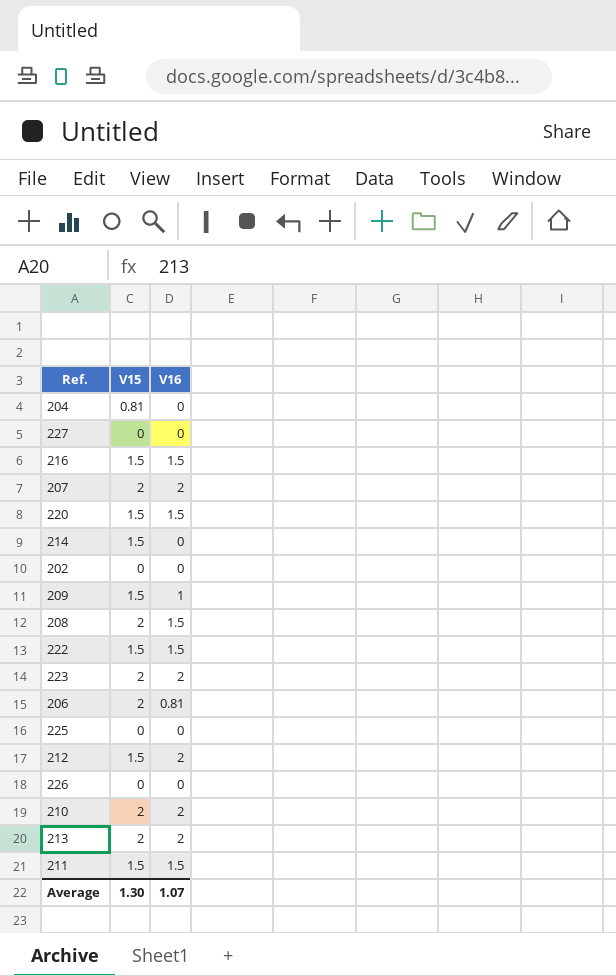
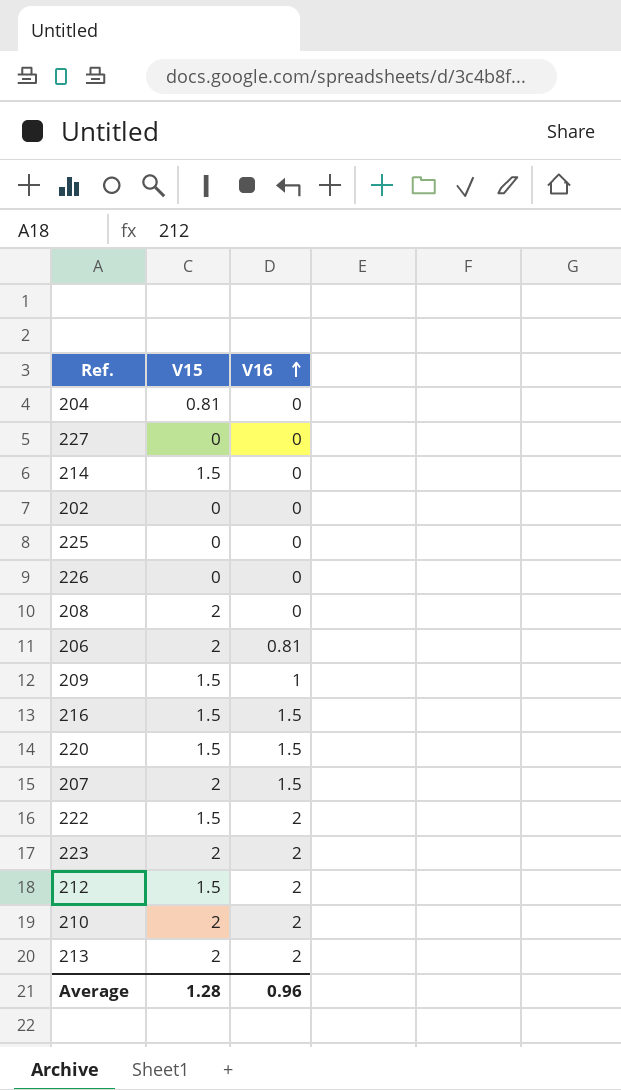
row order: none -> V16 ascending
row 211: 1.5 | 1.5 -> none
208 | V16: 1.5 -> 0
207 | V16: 2 -> 1.5
222 | V16: 1.5 -> 2
Average | V15: 1.30 -> 1.28
Average | V16: 1.07 -> 0.96

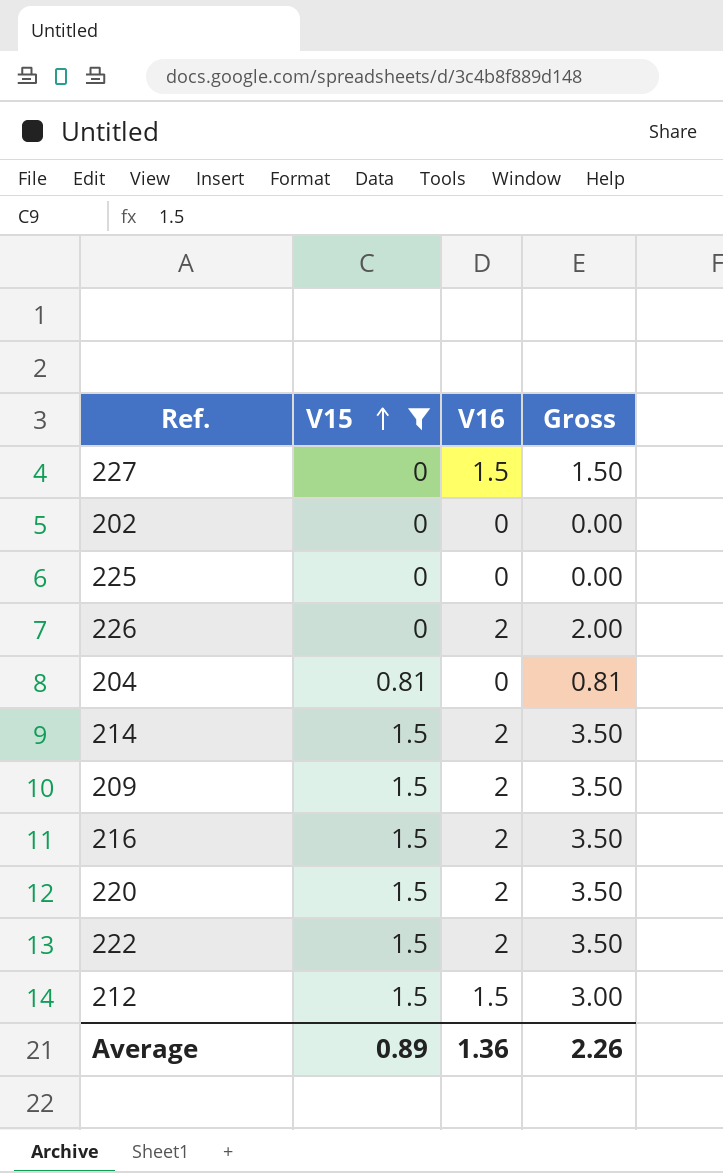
filter: none -> V15 != 2
row order: V16 ascending -> V15 ascending
column Gross | formula: none -> [V15] + [V16]
227 | V16: 0 -> 1.5
226 | V16: 0 -> 2
214 | V16: 0 -> 2
209 | V16: 1 -> 2
216 | V16: 1.5 -> 2
220 | V16: 1.5 -> 2
212 | V16: 2 -> 1.5
Average | V15: 1.28 -> 0.89
Average | V16: 0.96 -> 1.36

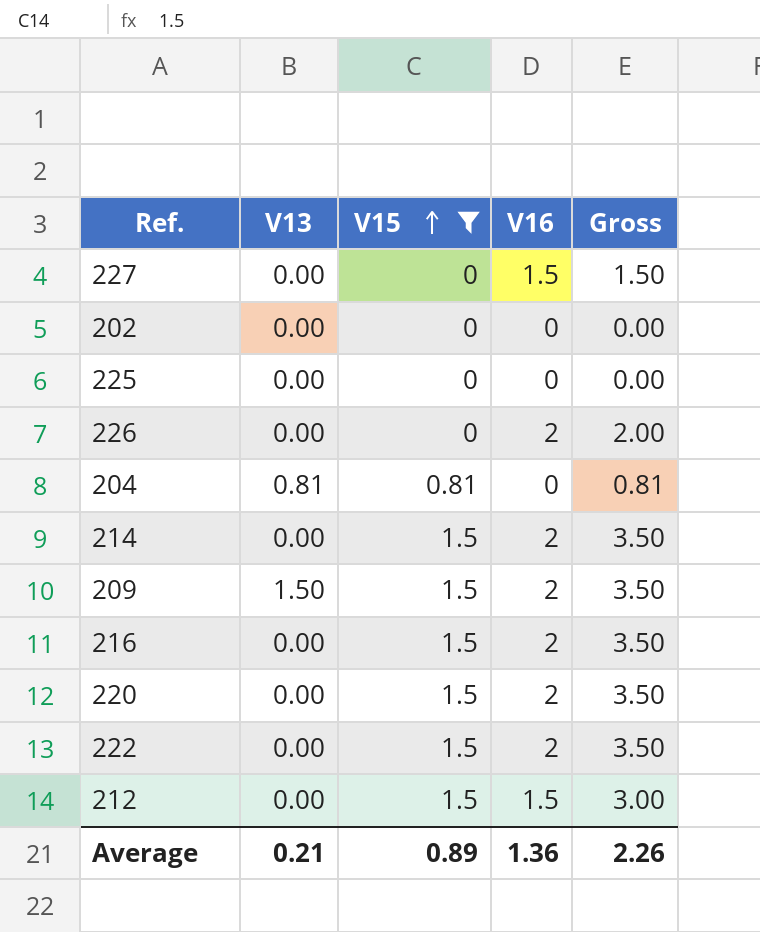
column V13 | position: none -> 2

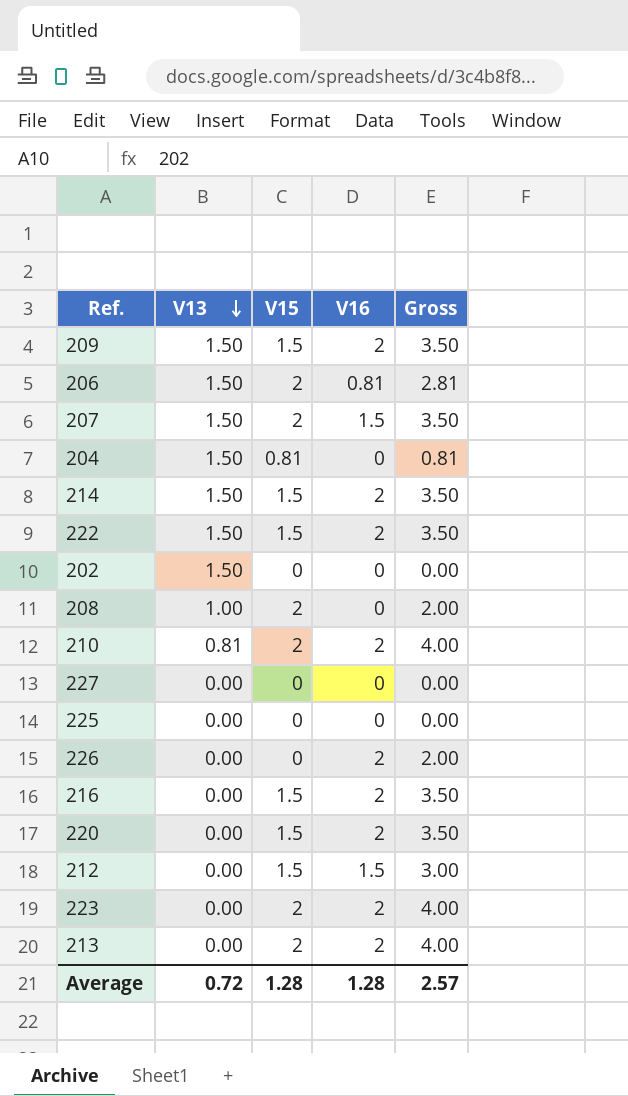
filter: V15 != 2 -> none
row order: V15 ascending -> V13 descending
204 | V13: 0.81 -> 1.50
214 | V13: 0.00 -> 1.50
222 | V13: 0.00 -> 1.50
202 | V13: 0.00 -> 1.50
227 | V16: 1.5 -> 0
227 | Gross: 1.50 -> 0.00
Average | V13: 0.21 -> 0.72
Average | V15: 0.89 -> 1.28
Average | V16: 1.36 -> 1.28
Average | Gross: 2.26 -> 2.57

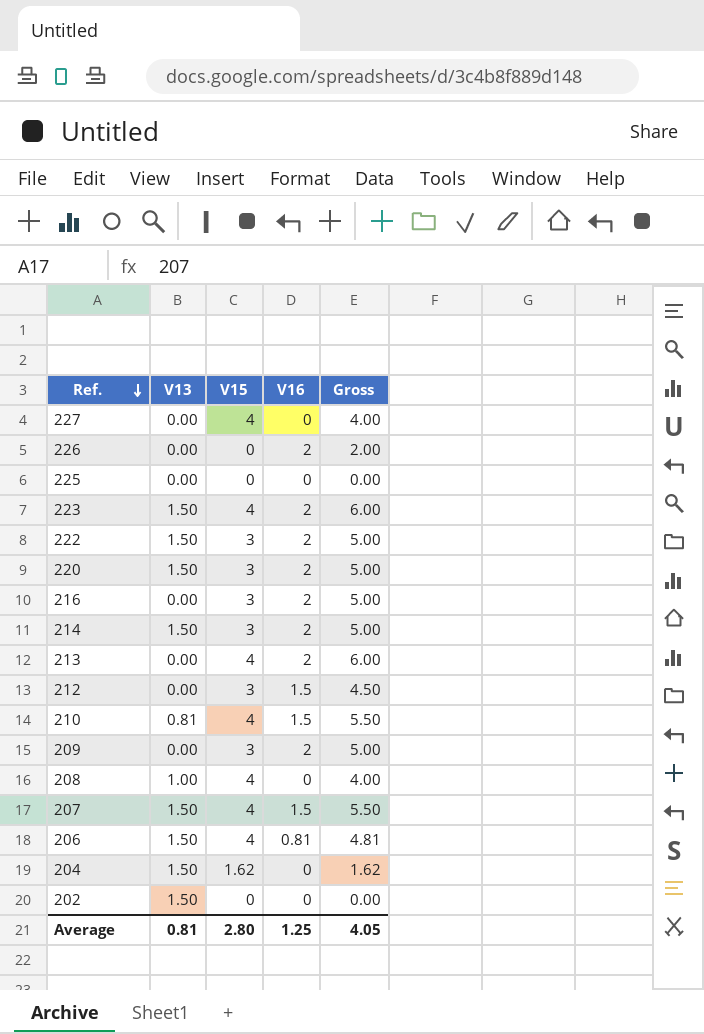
row order: V13 descending -> Ref. descending
227 | V15: 0 -> 4
227 | Gross: 0.00 -> 4.00
223 | V13: 0.00 -> 1.50
223 | V15: 2 -> 4
223 | Gross: 4.00 -> 6.00
222 | V15: 1.5 -> 3
222 | Gross: 3.50 -> 5.00
220 | V13: 0.00 -> 1.50
220 | V15: 1.5 -> 3
220 | Gross: 3.50 -> 5.00
216 | V15: 1.5 -> 3
216 | Gross: 3.50 -> 5.00
214 | V15: 1.5 -> 3
214 | Gross: 3.50 -> 5.00
213 | V15: 2 -> 4
213 | Gross: 4.00 -> 6.00
212 | V15: 1.5 -> 3
212 | Gross: 3.00 -> 4.50
210 | V15: 2 -> 4
210 | V16: 2 -> 1.5
210 | Gross: 4.00 -> 5.50
209 | V13: 1.50 -> 0.00
209 | V15: 1.5 -> 3
209 | Gross: 3.50 -> 5.00
208 | V15: 2 -> 4
208 | Gross: 2.00 -> 4.00
207 | V15: 2 -> 4
207 | Gross: 3.50 -> 5.50
206 | V15: 2 -> 4
206 | Gross: 2.81 -> 4.81
204 | V15: 0.81 -> 1.62
204 | Gross: 0.81 -> 1.62
Average | V13: 0.72 -> 0.81
Average | V15: 1.28 -> 2.80
Average | V16: 1.28 -> 1.25
Average | Gross: 2.57 -> 4.05

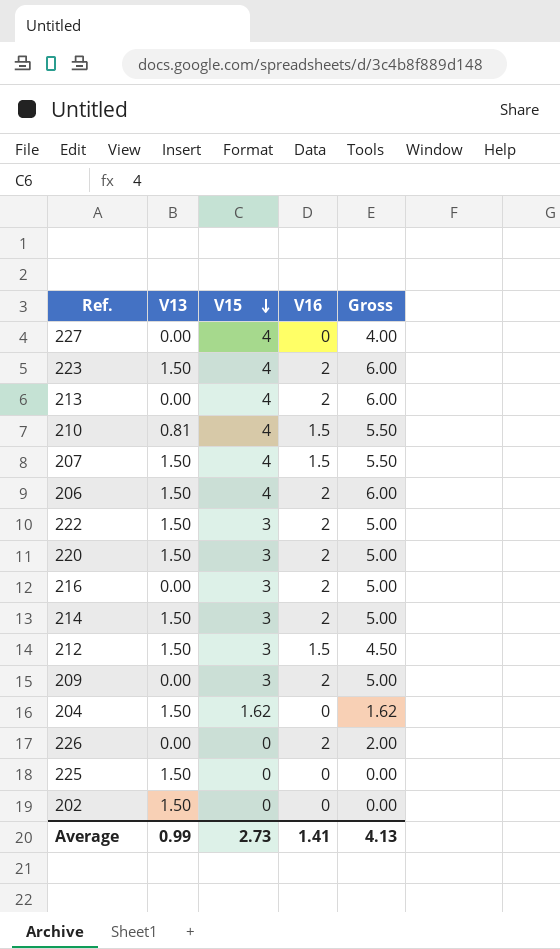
row order: Ref. descending -> V15 descending
row 208: 1.00 | 4 | 0 | 4.00 -> none
206 | V16: 0.81 -> 2
206 | Gross: 4.81 -> 6.00
212 | V13: 0.00 -> 1.50
225 | V13: 0.00 -> 1.50
Average | V13: 0.81 -> 0.99
Average | V15: 2.80 -> 2.73
Average | V16: 1.25 -> 1.41
Average | Gross: 4.05 -> 4.13

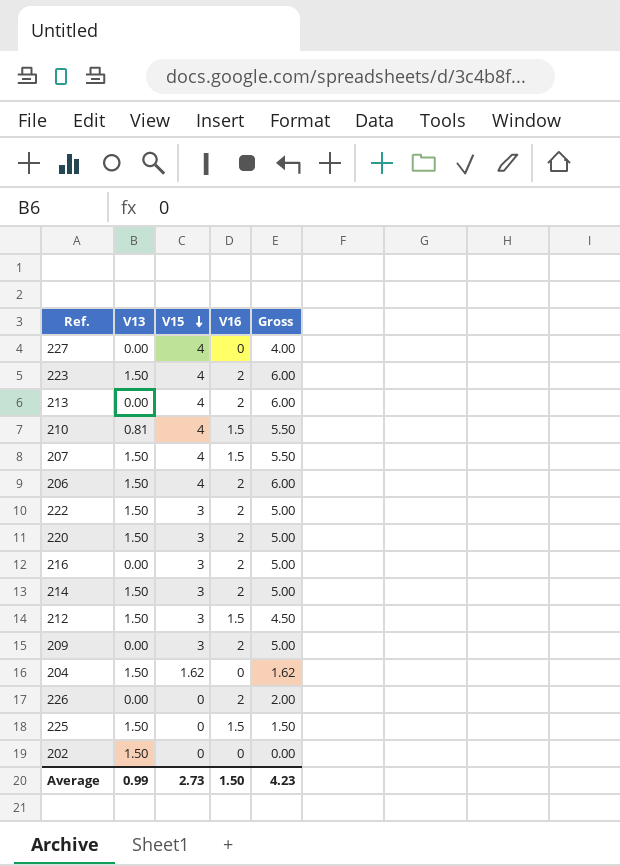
225 | V16: 0 -> 1.5
225 | Gross: 0.00 -> 1.50
Average | V16: 1.41 -> 1.50
Average | Gross: 4.13 -> 4.23

